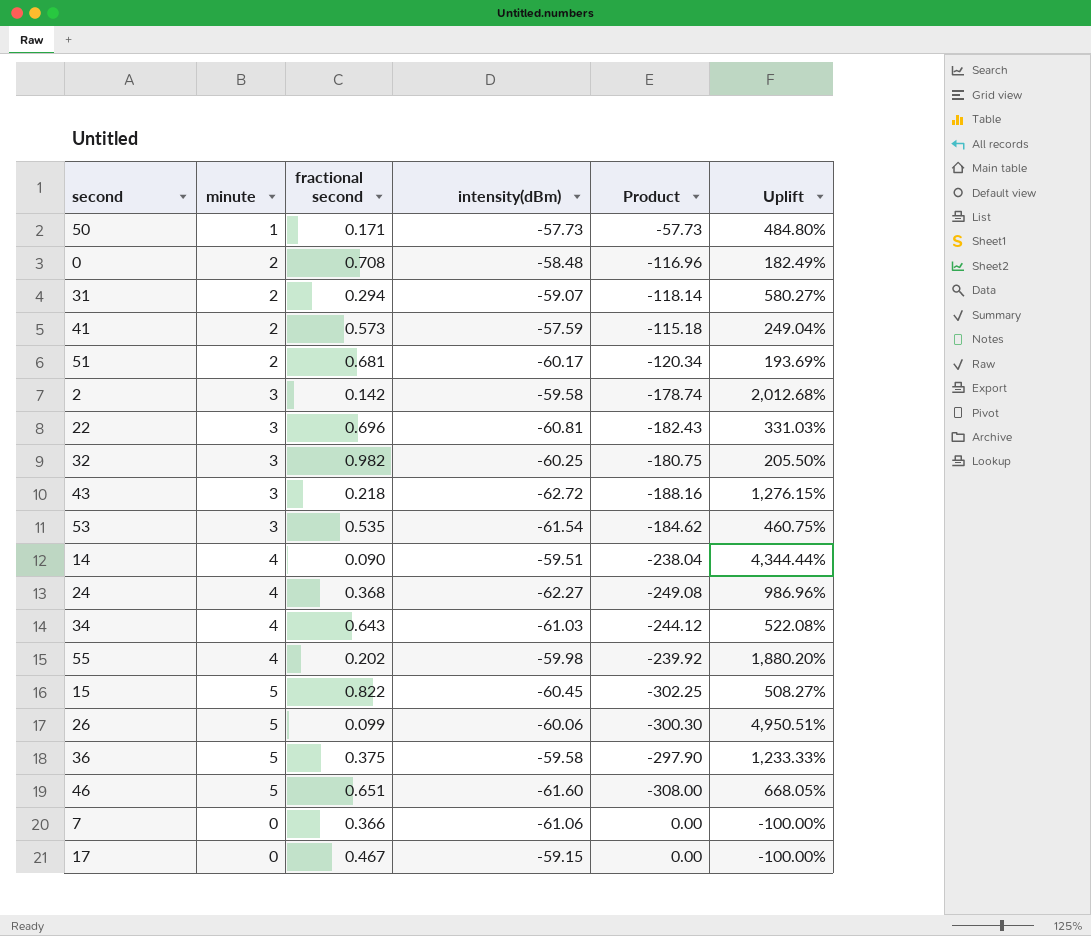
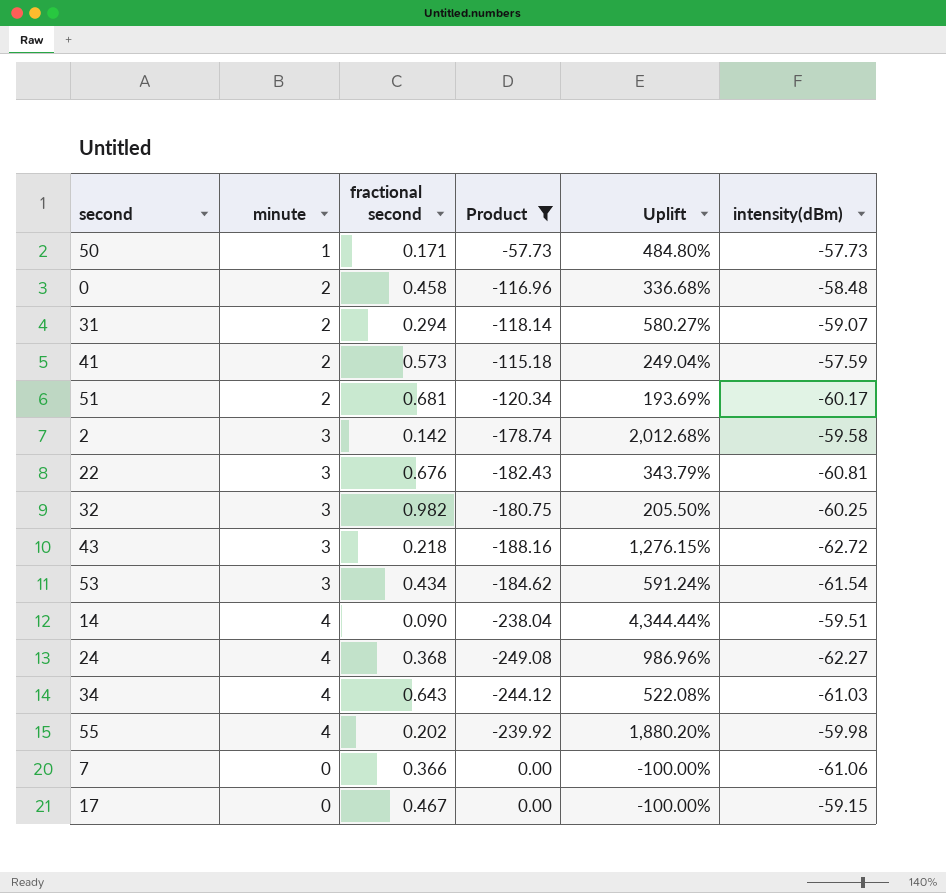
filter: none -> Product >= -249.08
column intensity(dBm) | position: 4 -> 6
0 | fractional second: 0.708 -> 0.458
0 | Uplift: 182.49% -> 336.68%
22 | fractional second: 0.696 -> 0.676
22 | Uplift: 331.03% -> 343.79%
53 | fractional second: 0.535 -> 0.434
53 | Uplift: 460.75% -> 591.24%

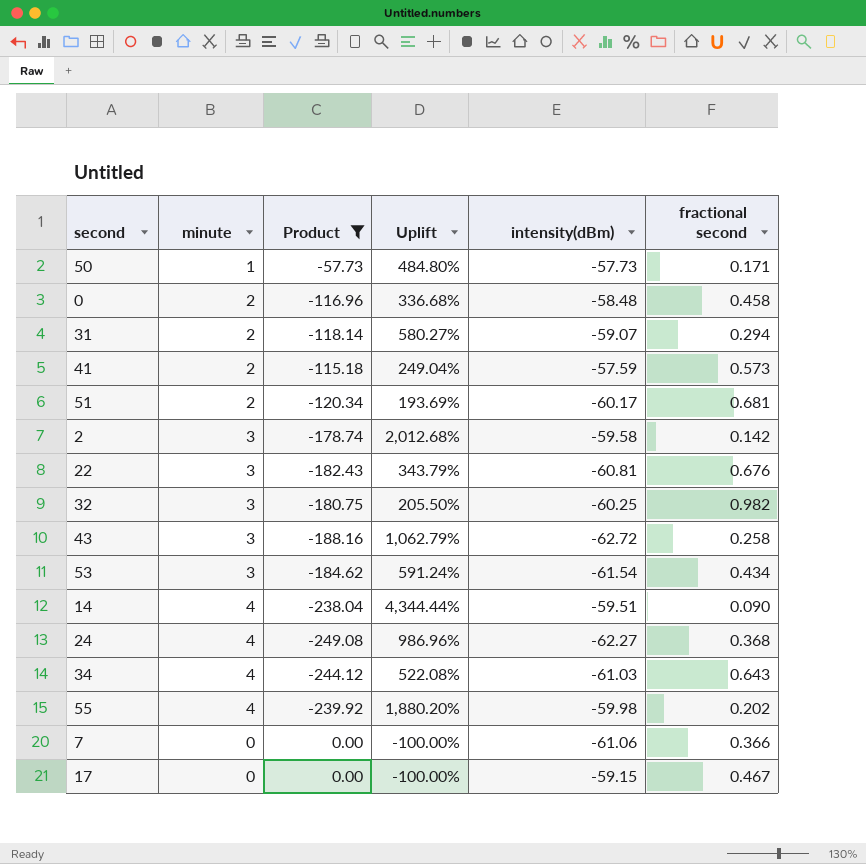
column fractional second | position: 3 -> 6
43 | Uplift: 1,276.15% -> 1,062.79%
43 | fractional second: 0.218 -> 0.258

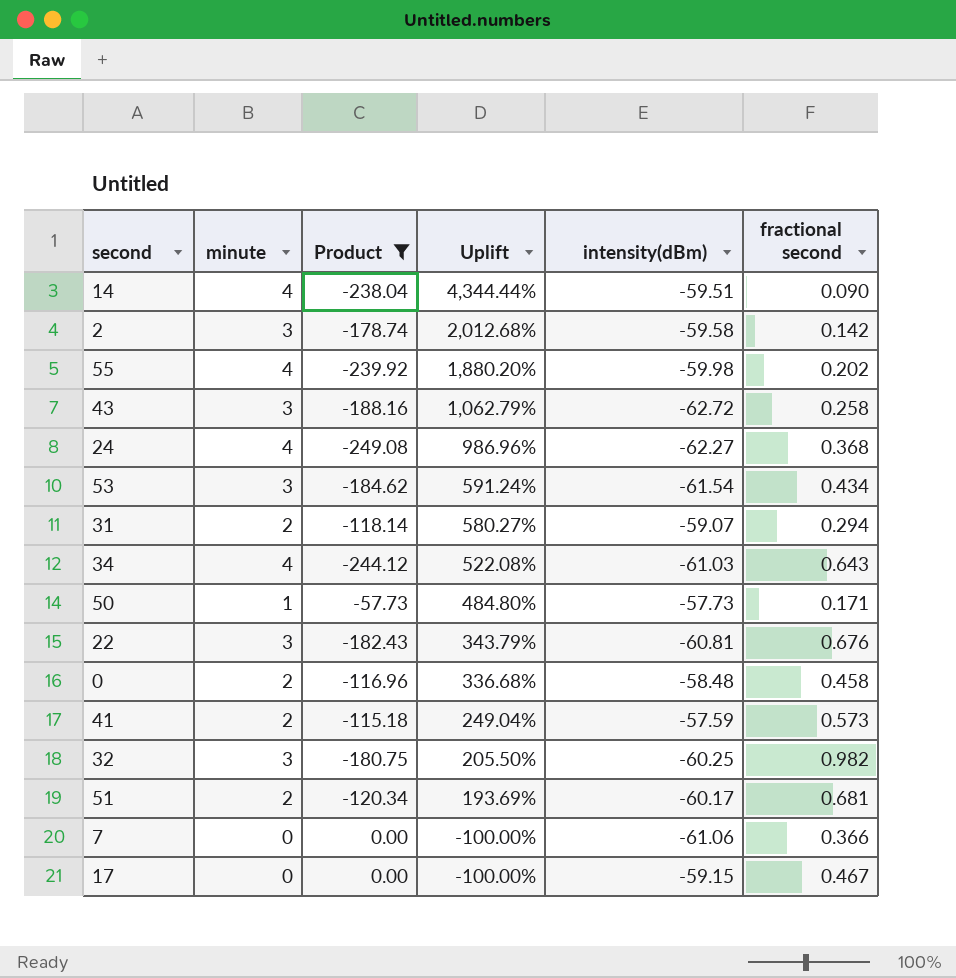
row order: none -> Uplift descending

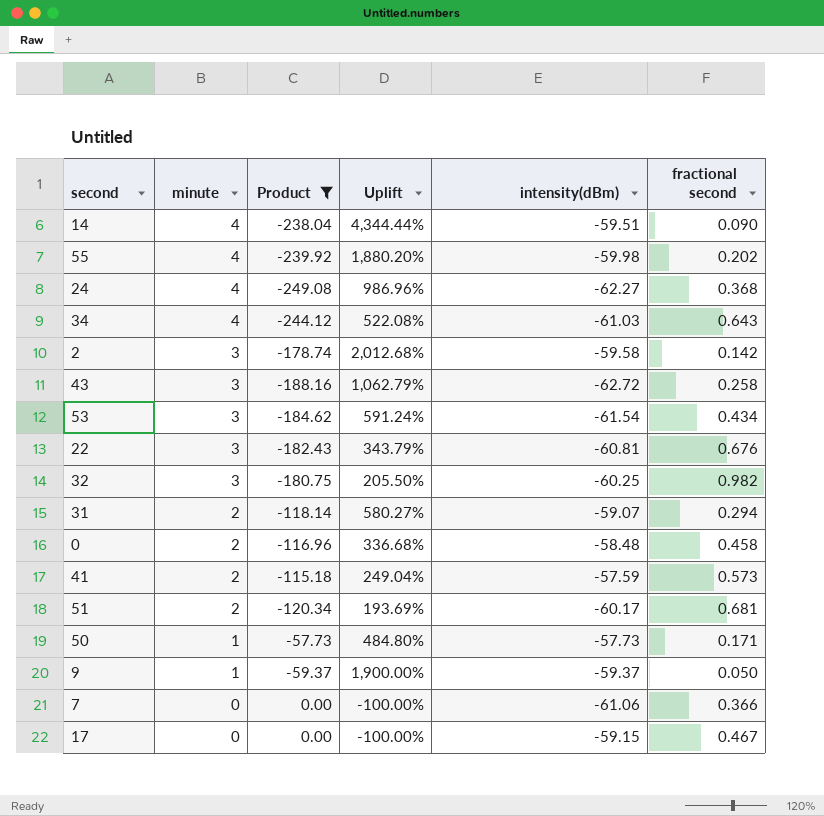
row order: Uplift descending -> minute descending
row 9: none -> 1 | -59.37 | 1,900.00% | -59.37 | 0.050

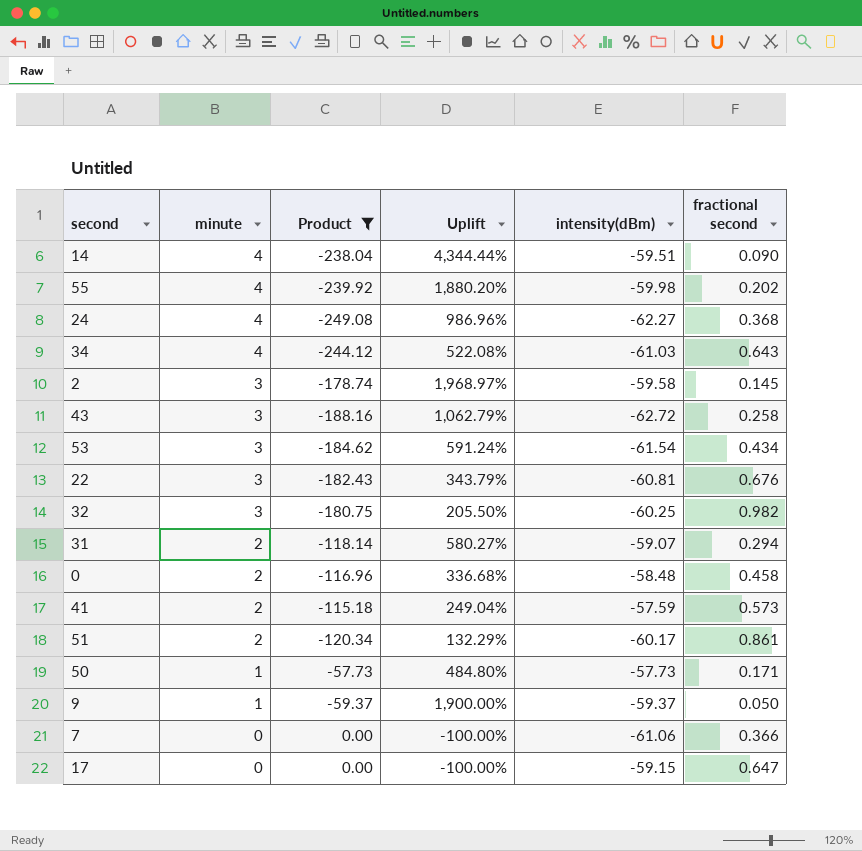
2 | Uplift: 2,012.68% -> 1,968.97%
2 | fractional second: 0.142 -> 0.145
51 | Uplift: 193.69% -> 132.29%
51 | fractional second: 0.681 -> 0.861
17 | fractional second: 0.467 -> 0.647

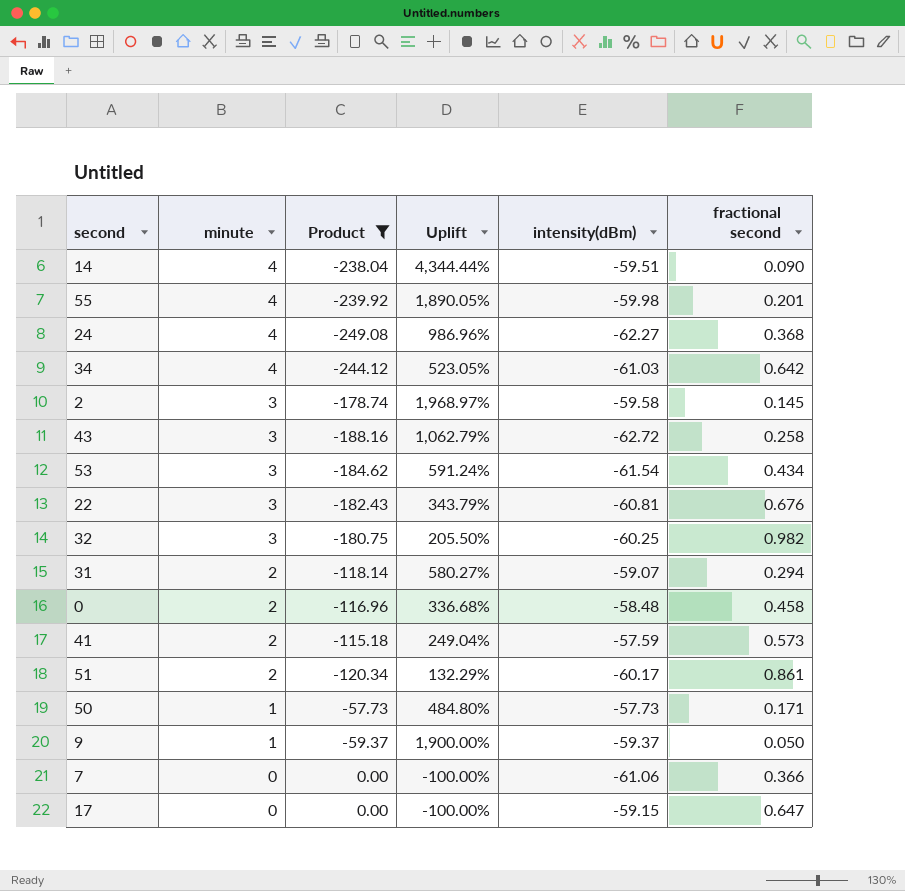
55 | Uplift: 1,880.20% -> 1,890.05%
55 | fractional second: 0.202 -> 0.201
34 | Uplift: 522.08% -> 523.05%
34 | fractional second: 0.643 -> 0.642

